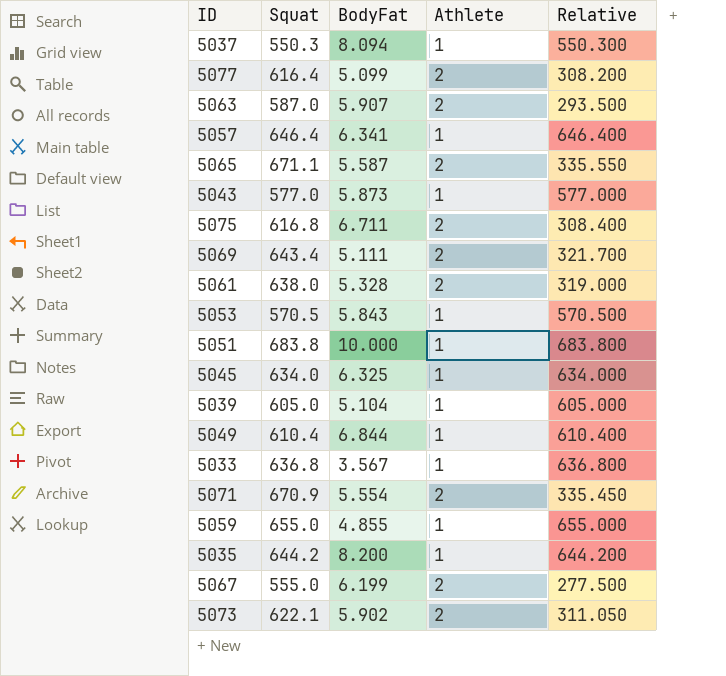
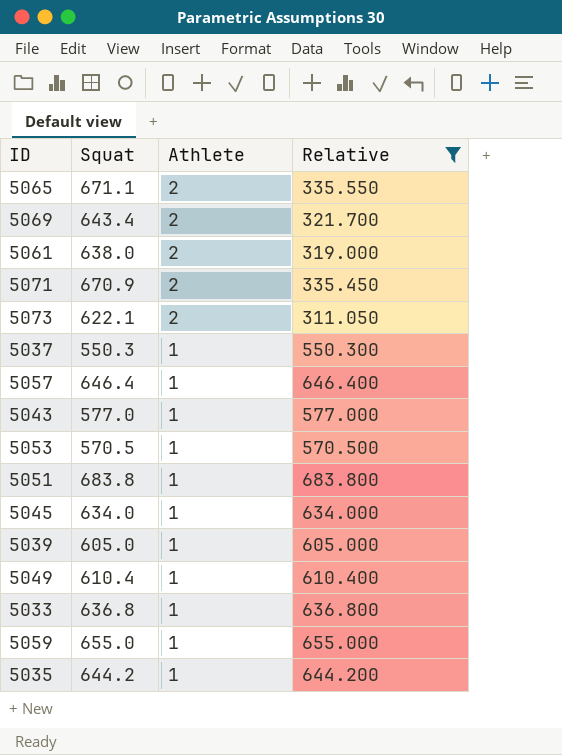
filter: none -> Relative >= 311.050
row order: none -> Athlete descending
column BodyFat | position: 3 -> none

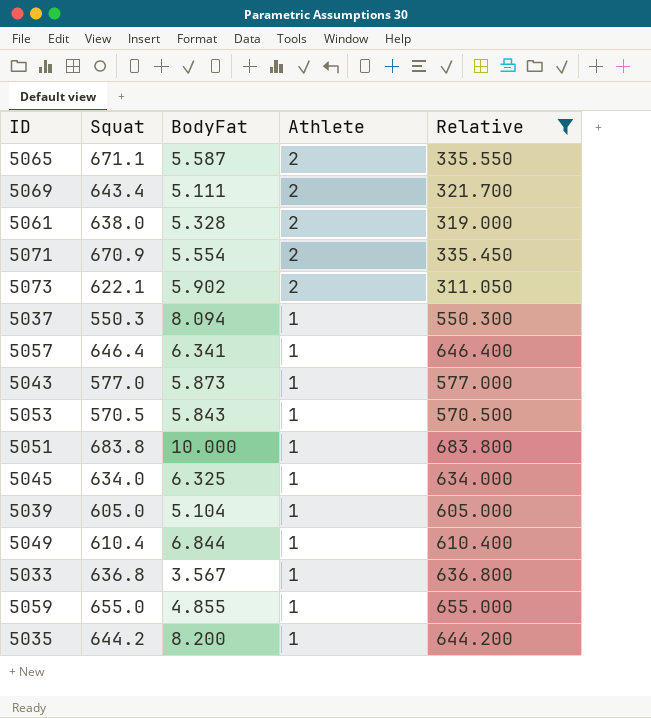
column BodyFat | position: none -> 3

